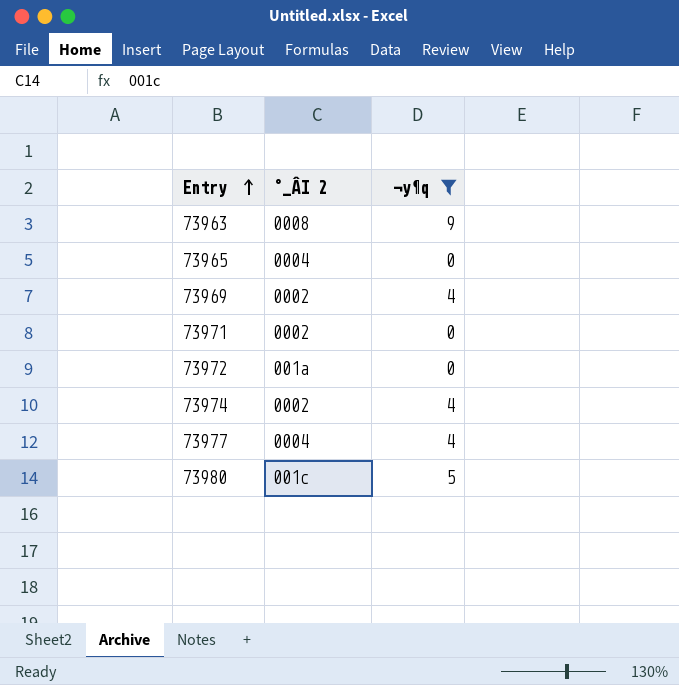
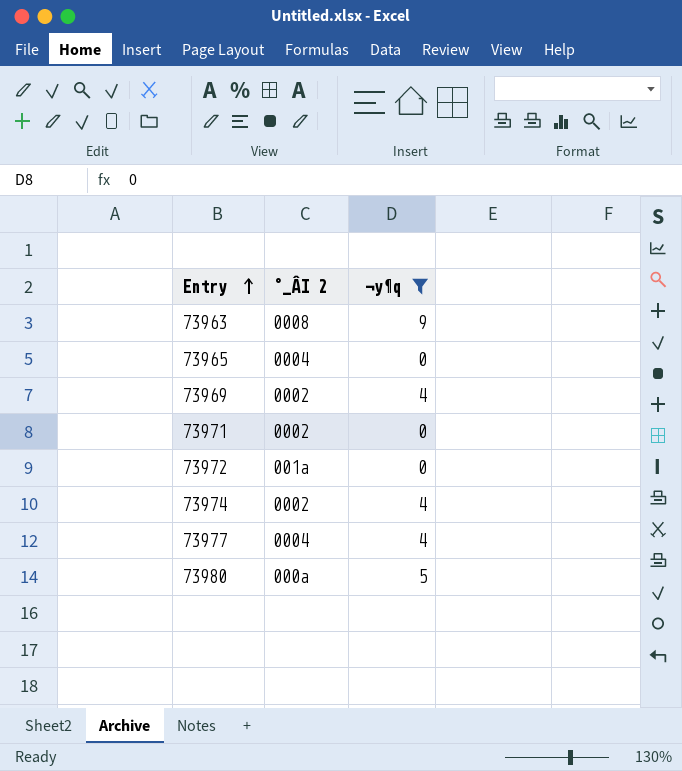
73980 | °_ÂI 2: 001c -> 000a

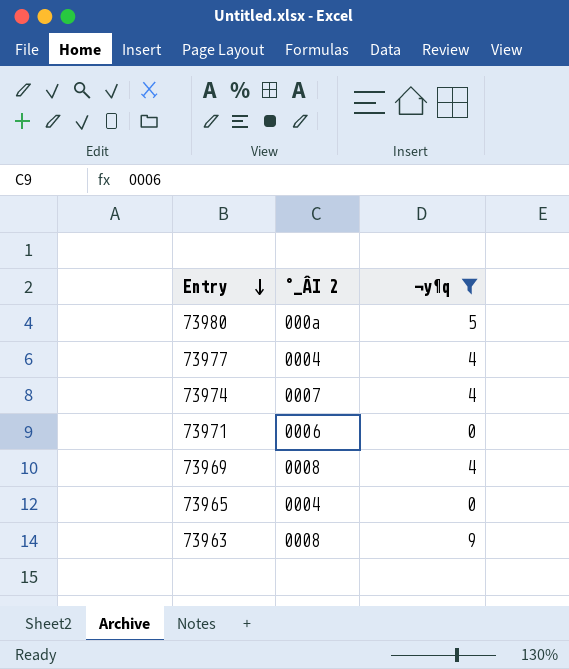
row order: Entry ascending -> Entry descending
row 73972: 001a | 0 -> none
73974 | °_ÂI 2: 0002 -> 0007
73971 | °_ÂI 2: 0002 -> 0006
73969 | °_ÂI 2: 0002 -> 0008

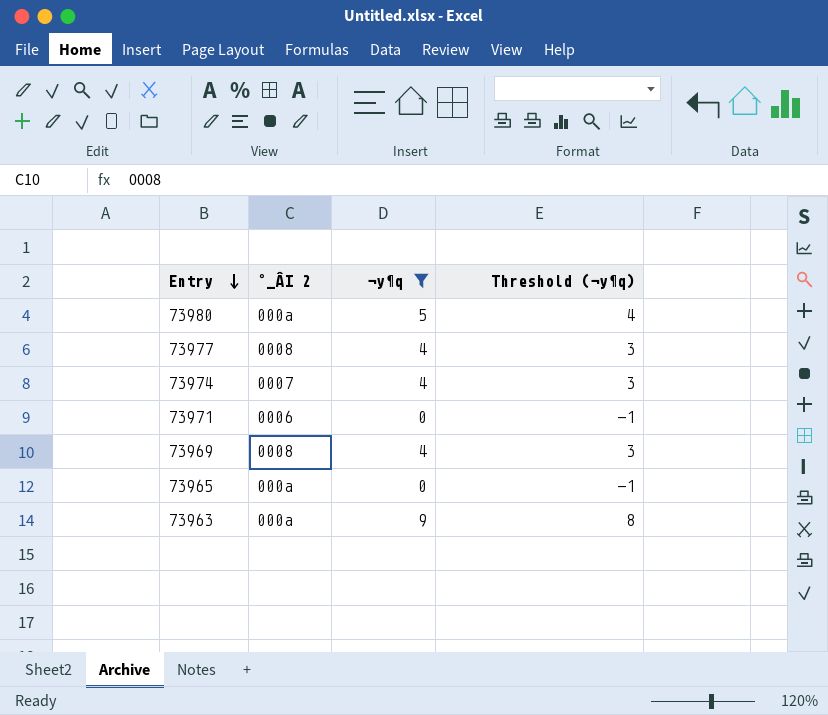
column Threshold (¬y¶q) | formula: none -> [¬y¶q] - 1
73977 | °_ÂI 2: 0004 -> 0008
73965 | °_ÂI 2: 0004 -> 000a
73963 | °_ÂI 2: 0008 -> 000a

